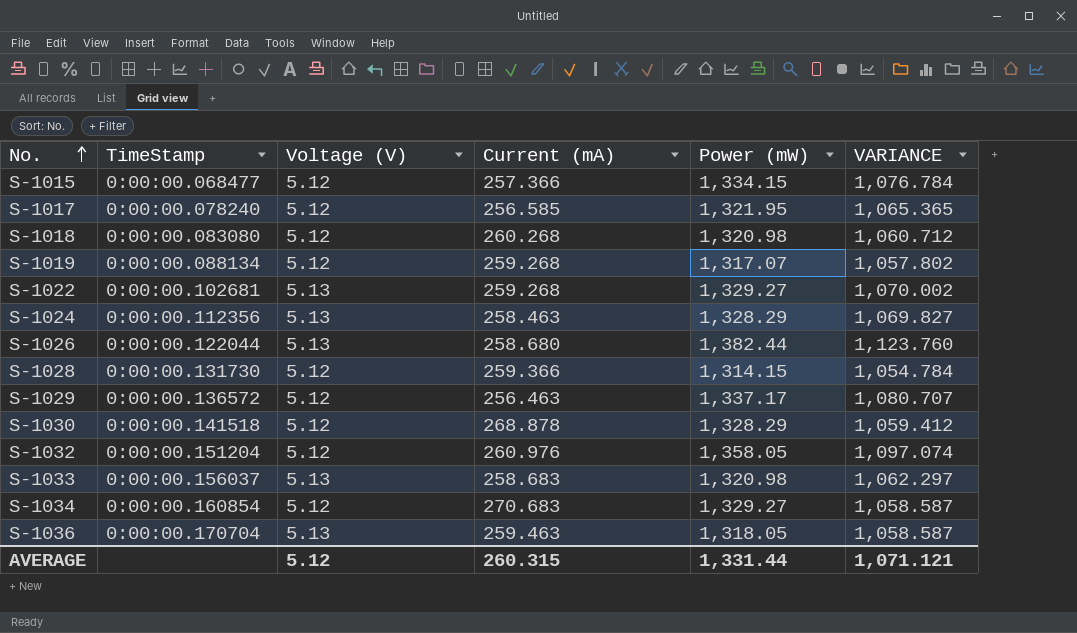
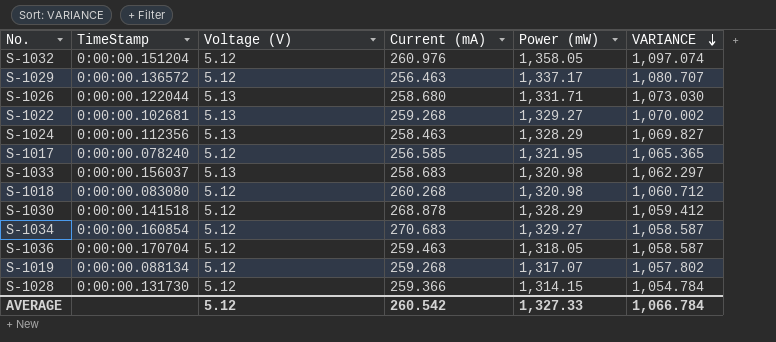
row order: No. ascending -> VARIANCE descending
row S-1015: 0:00:00.068477 | 5.12 | 257.366 | 1,334.15 | 1,076.784 -> none
S-1026 | Power (mW): 1,382.44 -> 1,331.71
S-1026 | VARIANCE: 1,123.760 -> 1,073.030
S-1036 | Voltage (V): 5.13 -> 5.12
AVERAGE | Current (mA): 260.315 -> 260.542
AVERAGE | Power (mW): 1,331.44 -> 1,327.33
AVERAGE | VARIANCE: 1,071.121 -> 1,066.784

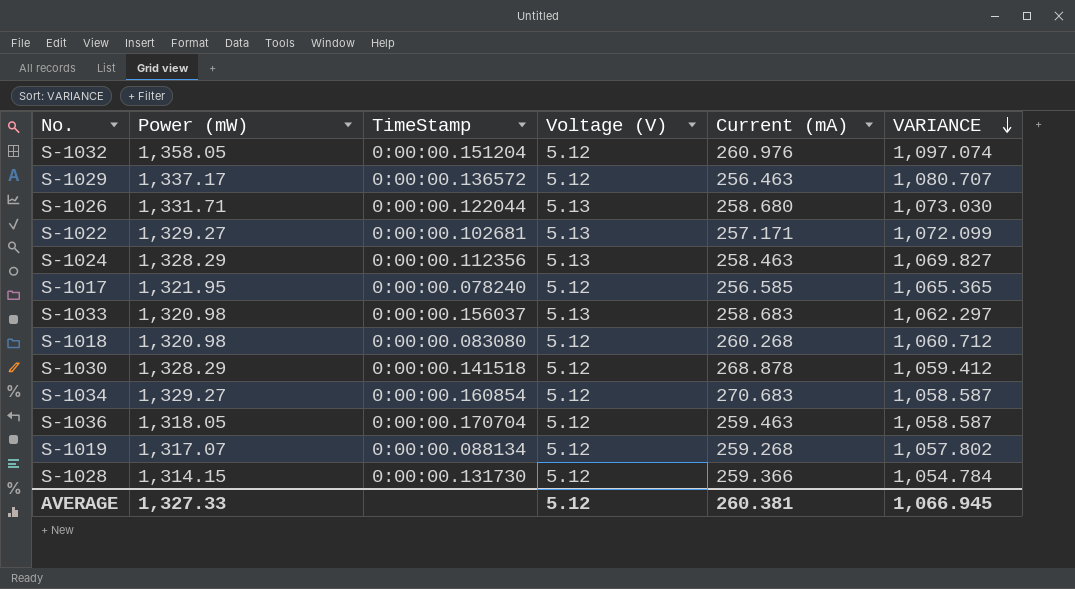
column Power (mW) | position: 5 -> 2
S-1022 | Current (mA): 259.268 -> 257.171
S-1022 | VARIANCE: 1,070.002 -> 1,072.099
AVERAGE | Current (mA): 260.542 -> 260.381
AVERAGE | VARIANCE: 1,066.784 -> 1,066.945

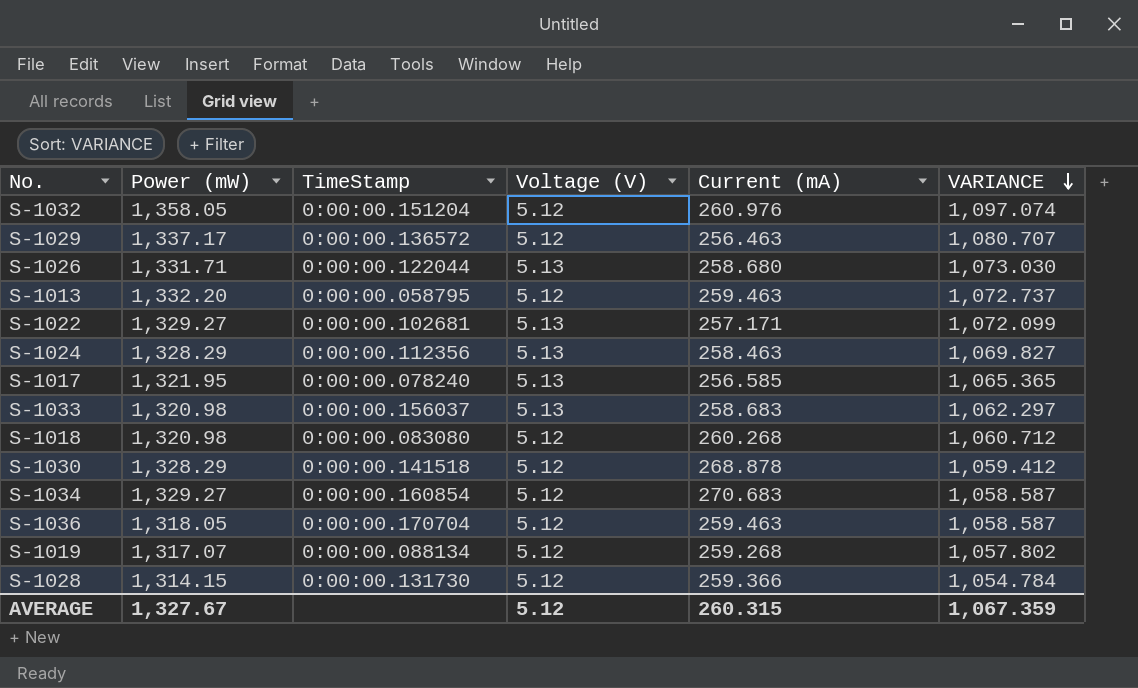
row S-1013: none -> 1,332.20 | 0:00:00.058795 | 5.12 | 259.463 | 1,072.737
S-1017 | Voltage (V): 5.12 -> 5.13
AVERAGE | Power (mW): 1,327.33 -> 1,327.67
AVERAGE | Current (mA): 260.381 -> 260.315
AVERAGE | VARIANCE: 1,066.945 -> 1,067.359

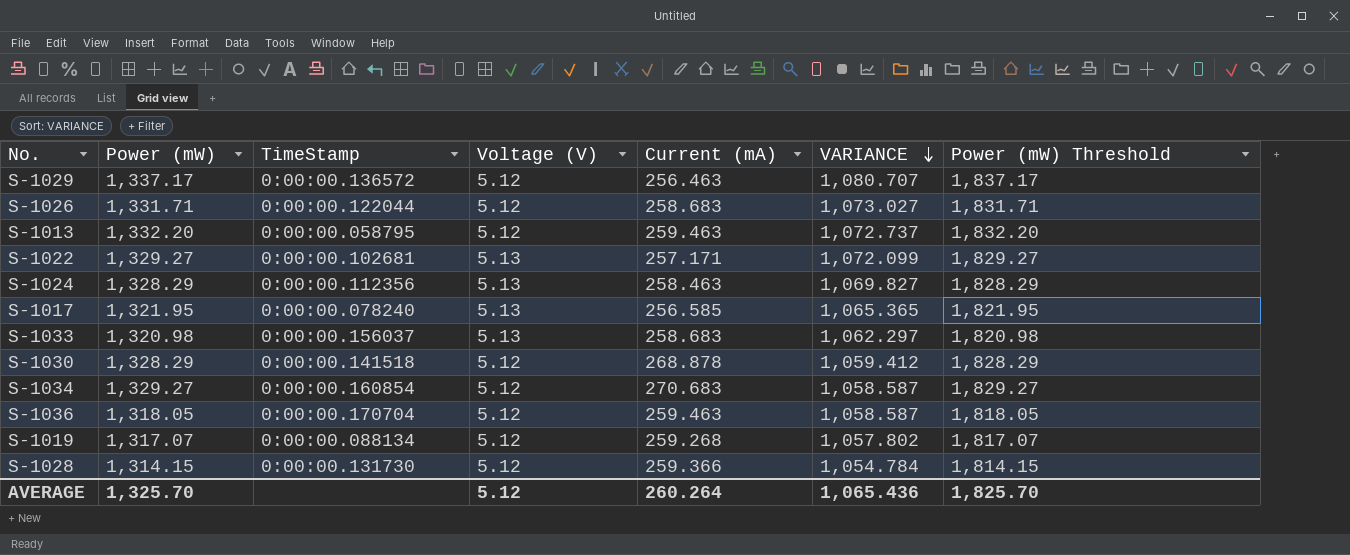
column Power (mW) Threshold | formula: none -> [Power (mW)] + 500
row S-1032: 1,358.05 | 0:00:00.151204 | 5.12 | 260.976 | 1,097.074 -> none
row S-1018: 1,320.98 | 0:00:00.083080 | 5.12 | 260.268 | 1,060.712 -> none
S-1026 | Voltage (V): 5.13 -> 5.12
S-1026 | Current (mA): 258.680 -> 258.683
S-1026 | VARIANCE: 1,073.030 -> 1,073.027
AVERAGE | Power (mW): 1,327.67 -> 1,325.70
AVERAGE | Current (mA): 260.315 -> 260.264
AVERAGE | VARIANCE: 1,067.359 -> 1,065.436

